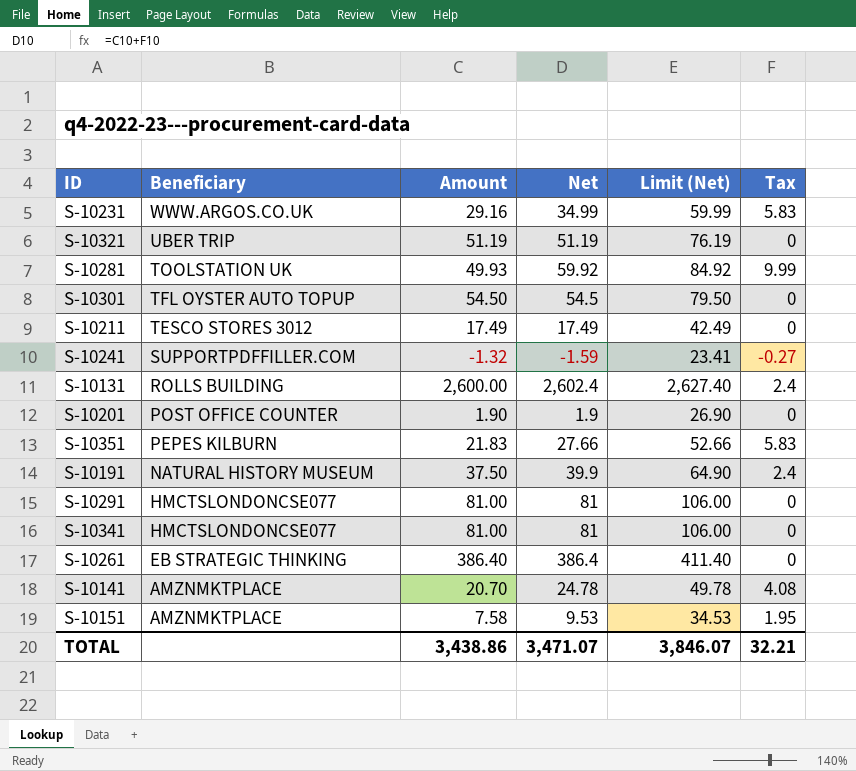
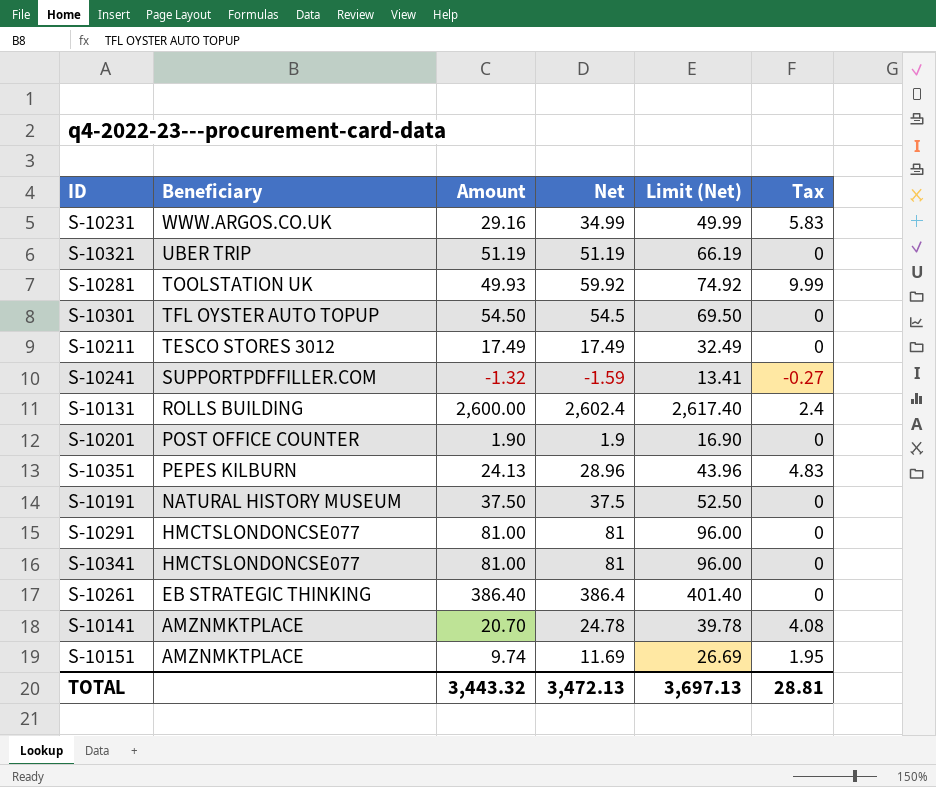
column Limit (Net) | formula: [Net] + 25 -> [Net] + 15
S-10351 | Amount: 21.83 -> 24.13
S-10351 | Net: 27.66 -> 28.96
S-10351 | Tax: 5.83 -> 4.83
S-10191 | Net: 39.9 -> 37.5
S-10191 | Tax: 2.4 -> 0
S-10151 | Amount: 7.58 -> 9.74
S-10151 | Net: 9.53 -> 11.69
TOTAL | Amount: 3,438.86 -> 3,443.32
TOTAL | Net: 3,471.07 -> 3,472.13
TOTAL | Limit (Net): 3,846.07 -> 3,697.13
TOTAL | Tax: 32.21 -> 28.81

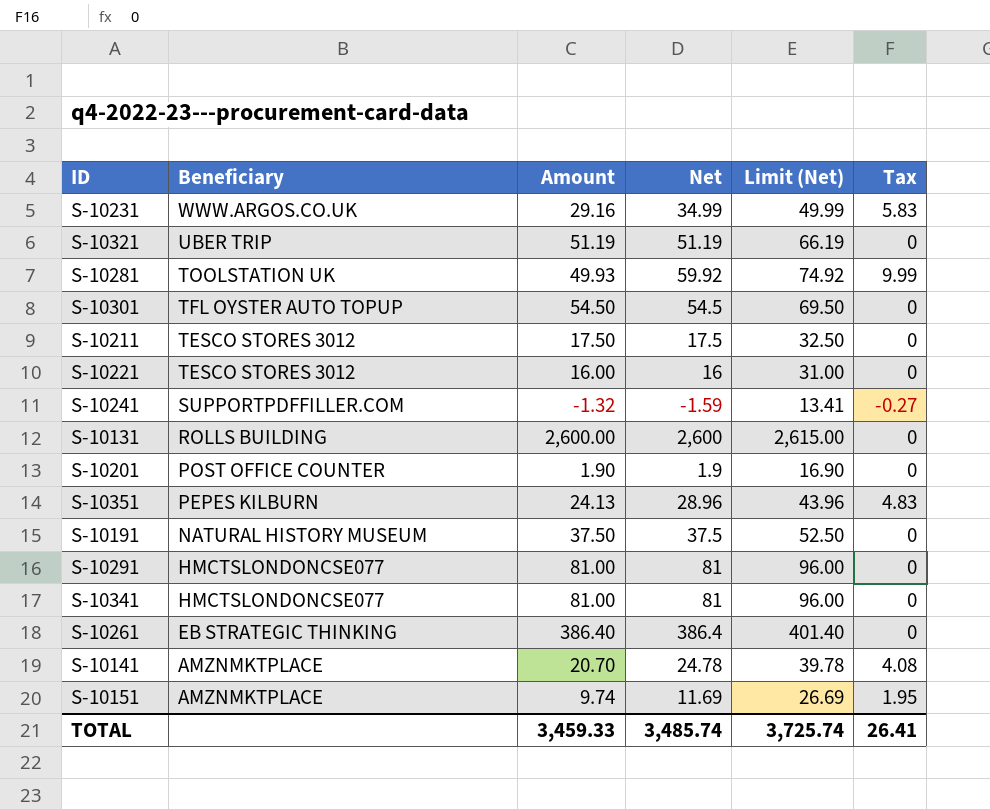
S-10211 | Amount: 17.49 -> 17.50
S-10211 | Net: 17.49 -> 17.5
S-10211 | Limit (Net): 32.49 -> 32.50
row S-10221: none -> TESCO STORES 3012 | 16.00 | 16 | 31.00 | 0
S-10131 | Net: 2,602.4 -> 2,600
S-10131 | Limit (Net): 2,617.40 -> 2,615.00
S-10131 | Tax: 2.4 -> 0
TOTAL | Amount: 3,443.32 -> 3,459.33
TOTAL | Net: 3,472.13 -> 3,485.74
TOTAL | Limit (Net): 3,697.13 -> 3,725.74
TOTAL | Tax: 28.81 -> 26.41

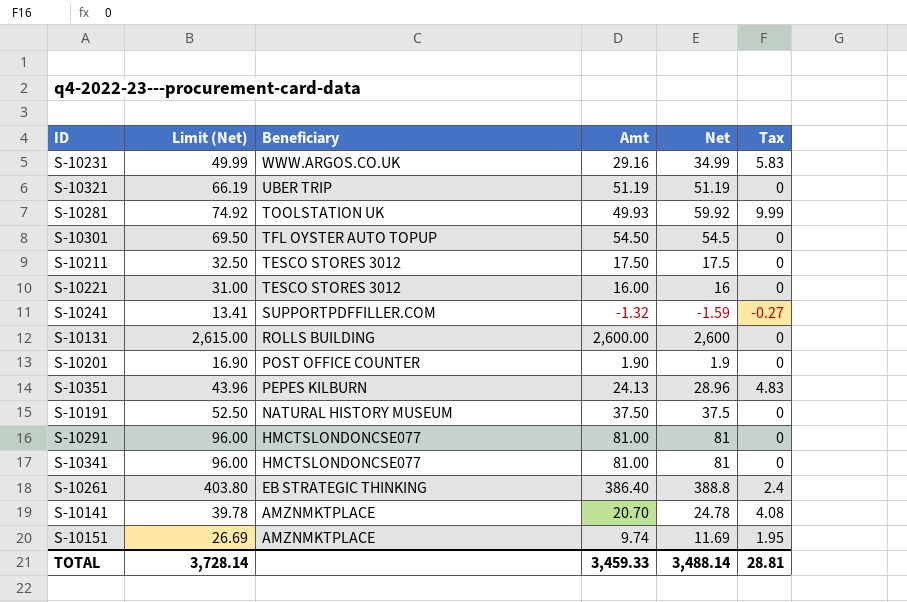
column Limit (Net) | position: 5 -> 2
column name: Amount -> Amt
S-10261 | Limit (Net): 401.40 -> 403.80
S-10261 | Net: 386.4 -> 388.8
S-10261 | Tax: 0 -> 2.4
TOTAL | Limit (Net): 3,725.74 -> 3,728.14
TOTAL | Net: 3,485.74 -> 3,488.14
TOTAL | Tax: 26.41 -> 28.81

